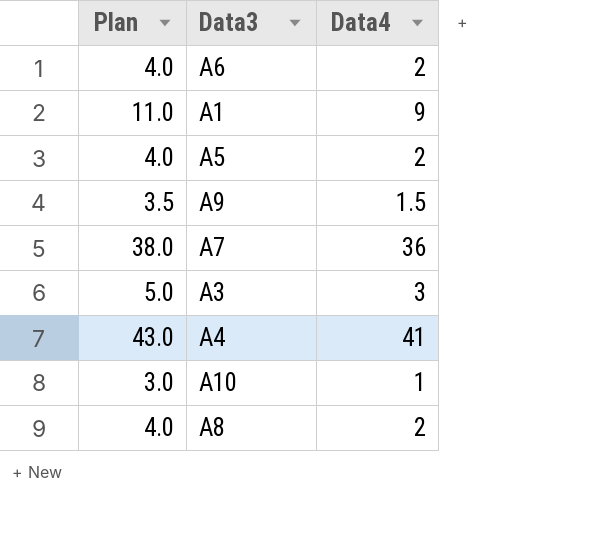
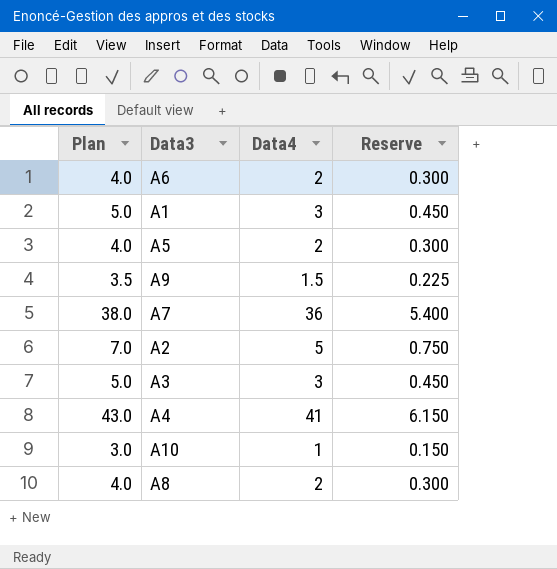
column Reserve | formula: none -> [Data4] * 0.15
A1 | Plan: 11.0 -> 5.0
A1 | Data4: 9 -> 3
row A2: none -> 7.0 | 5 | 0.750

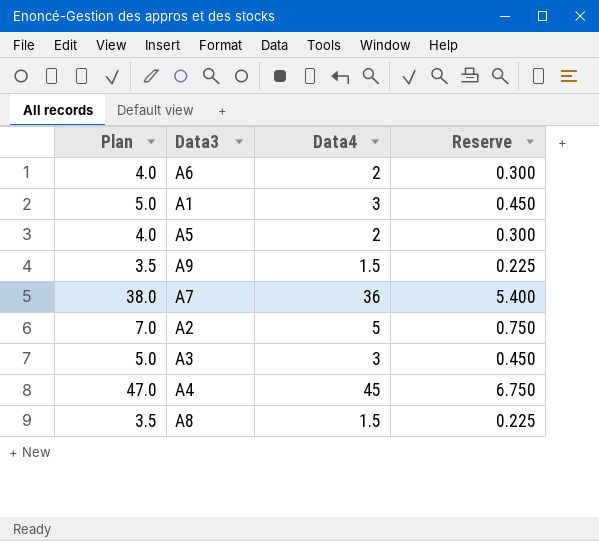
row A10: 3.0 | 1 | 0.150 -> none
A4 | Plan: 43.0 -> 47.0
A4 | Data4: 41 -> 45
A4 | Reserve: 6.150 -> 6.750
A8 | Plan: 4.0 -> 3.5
A8 | Data4: 2 -> 1.5
A8 | Reserve: 0.300 -> 0.225

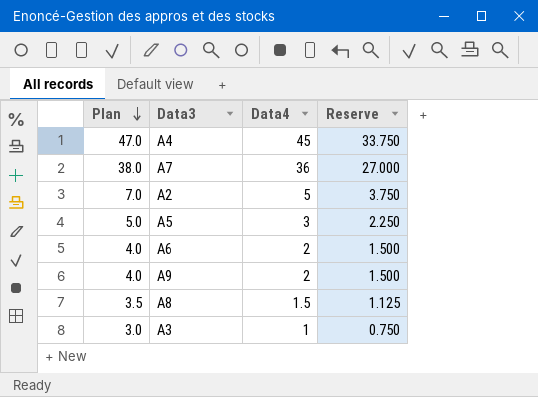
row order: none -> Plan descending
column Reserve | formula: [Data4] * 0.15 -> [Data4] * 0.75
row A1: 5.0 | 3 | 0.450 -> none
A5 | Plan: 4.0 -> 5.0
A5 | Data4: 2 -> 3
A9 | Plan: 3.5 -> 4.0
A9 | Data4: 1.5 -> 2
A3 | Plan: 5.0 -> 3.0
A3 | Data4: 3 -> 1

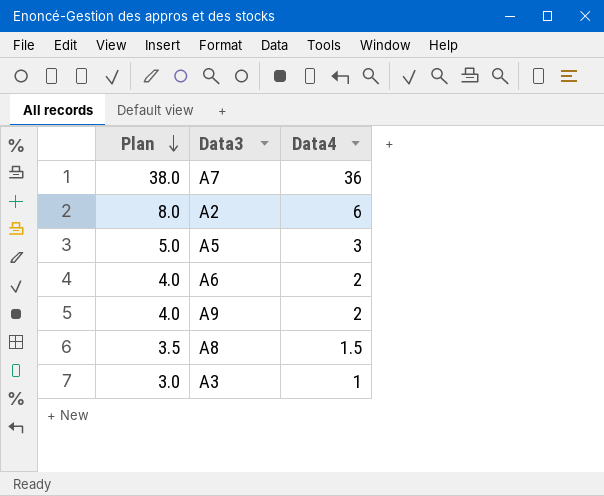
column Reserve | formula: [Data4] * 0.75 -> none
row A4: 47.0 | 45 | 33.750 -> none
A2 | Plan: 7.0 -> 8.0
A2 | Data4: 5 -> 6

